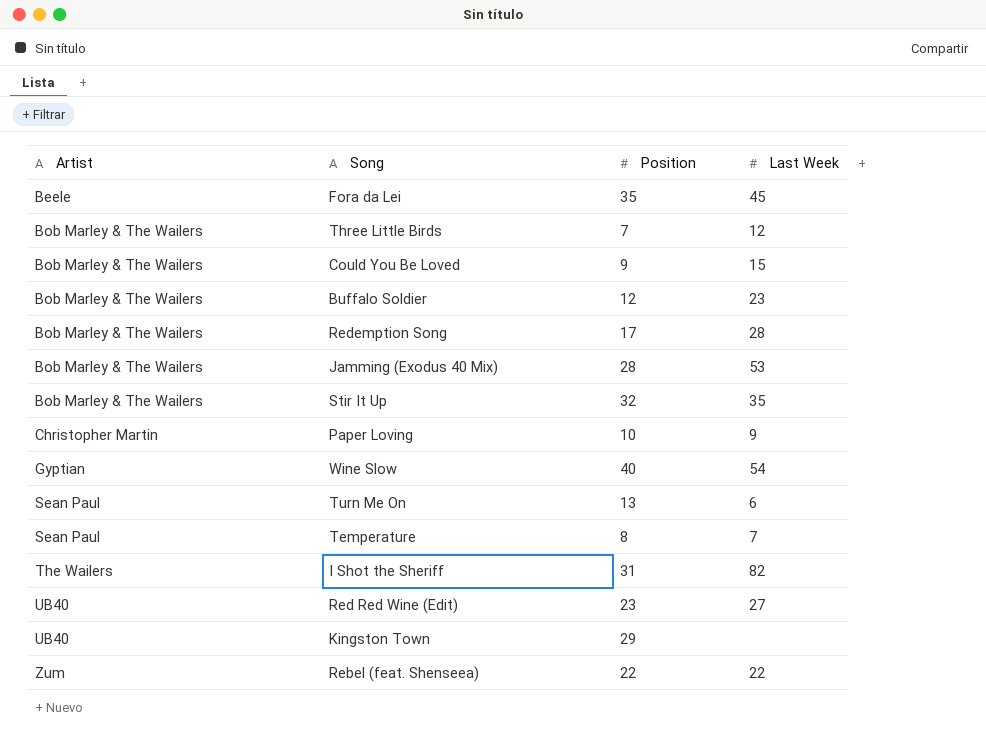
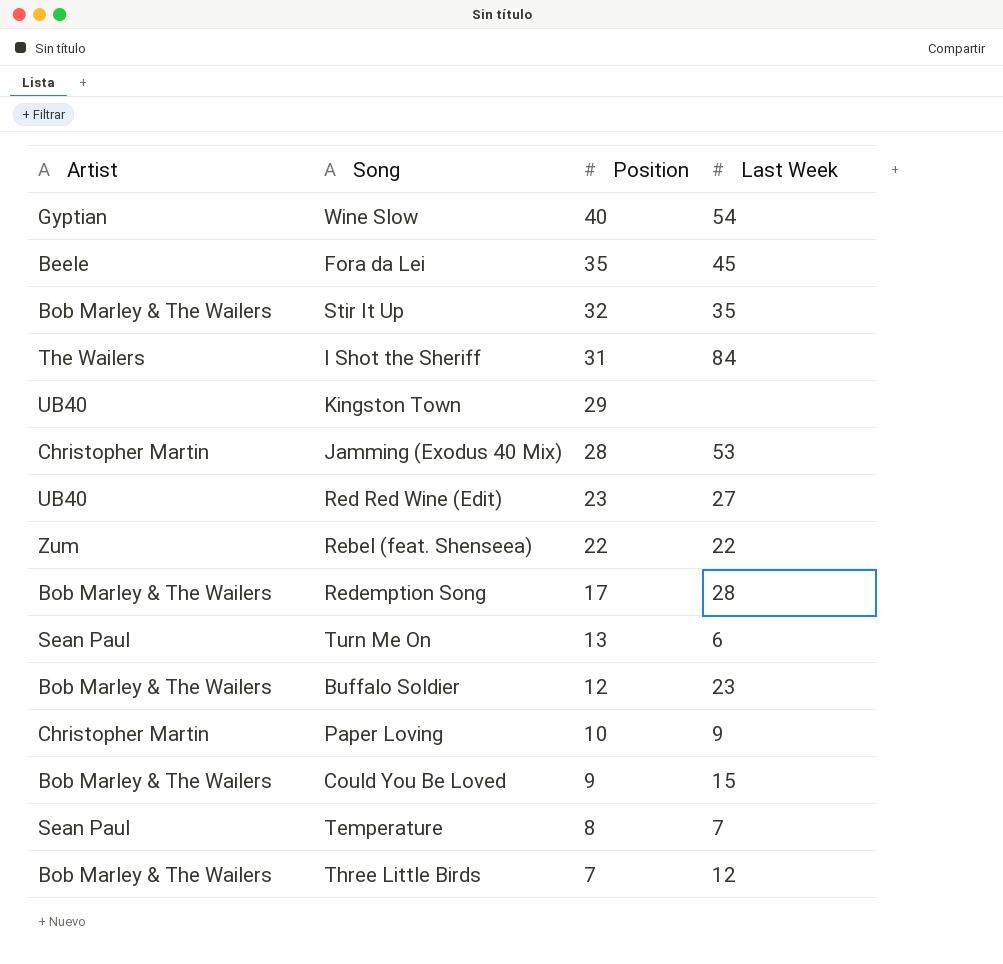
row order: Artist ascending -> Position descending
I Shot the Sheriff | Last Week: 82 -> 84
Jamming (Exodus 40 Mix) | Artist: Bob Marley & The Wailers -> Christopher Martin

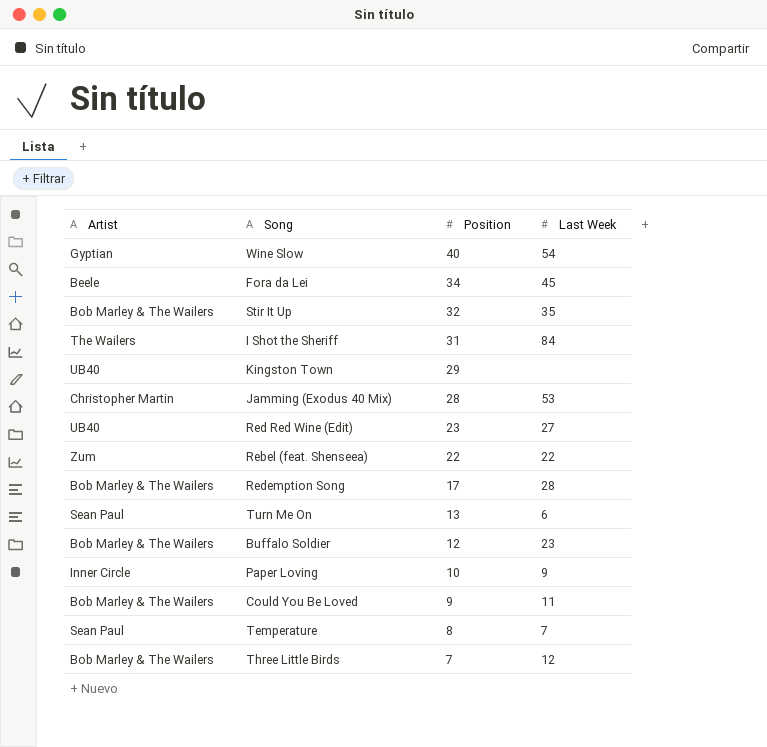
Fora da Lei | Position: 35 -> 34
Paper Loving | Artist: Christopher Martin -> Inner Circle
Could You Be Loved | Last Week: 15 -> 11

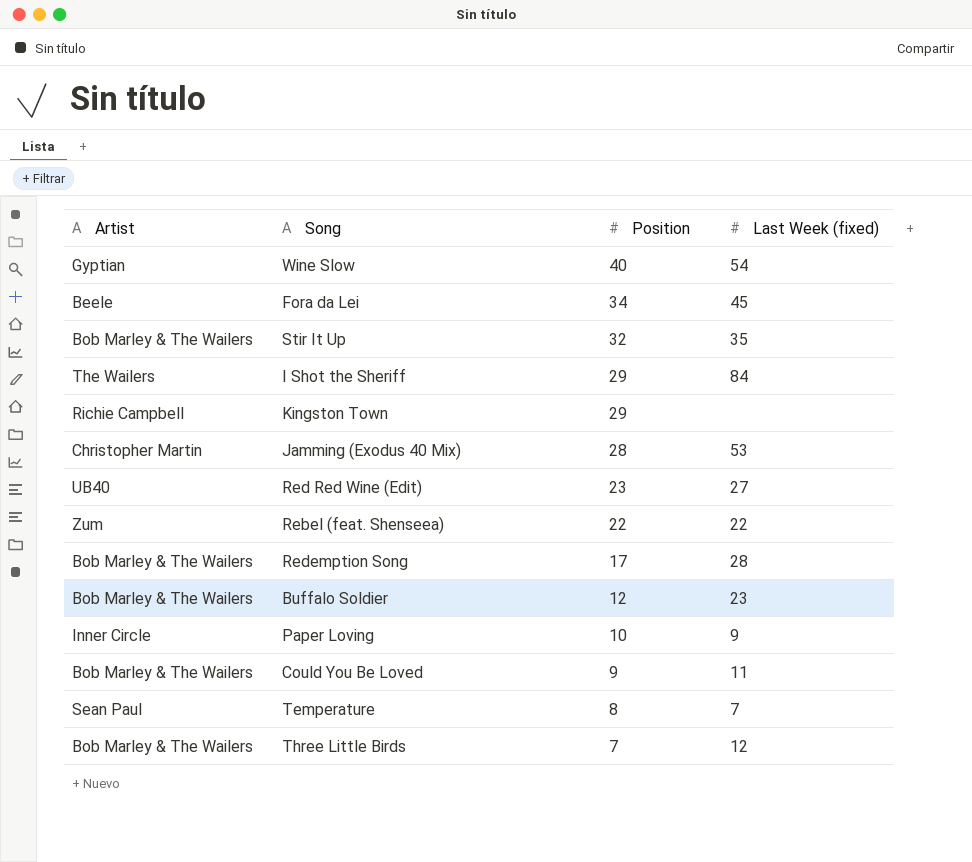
column name: Last Week -> Last Week (fixed)
row Turn Me On: Sean Paul | 13 | 6 -> none
I Shot the Sheriff | Position: 31 -> 29
Kingston Town | Artist: UB40 -> Richie Campbell

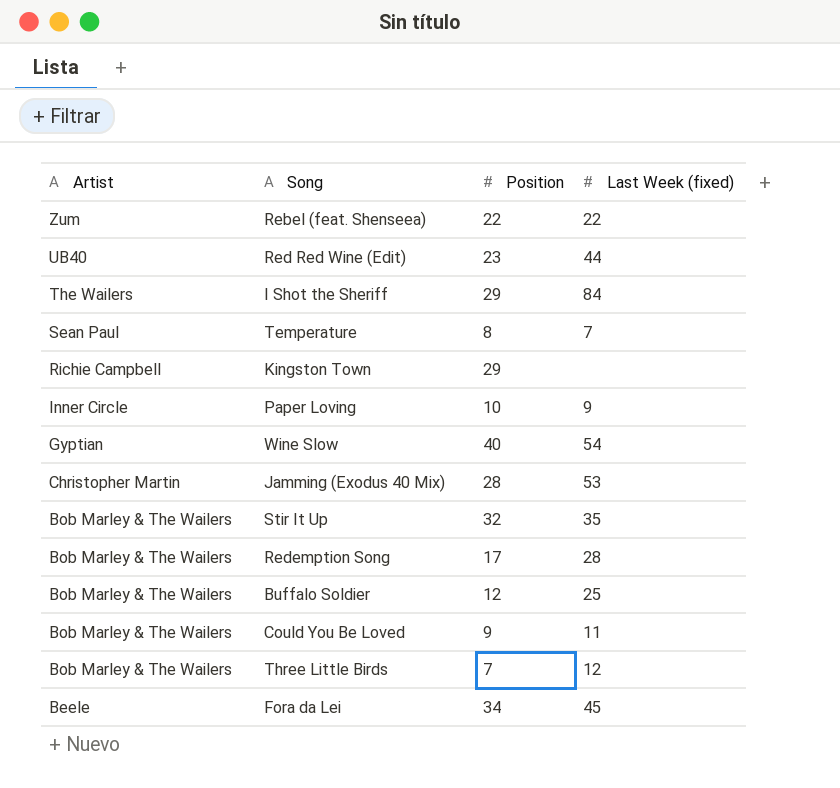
row order: Position descending -> Artist descending
Red Red Wine (Edit) | Last Week (fixed): 27 -> 44
Buffalo Soldier | Last Week (fixed): 23 -> 25

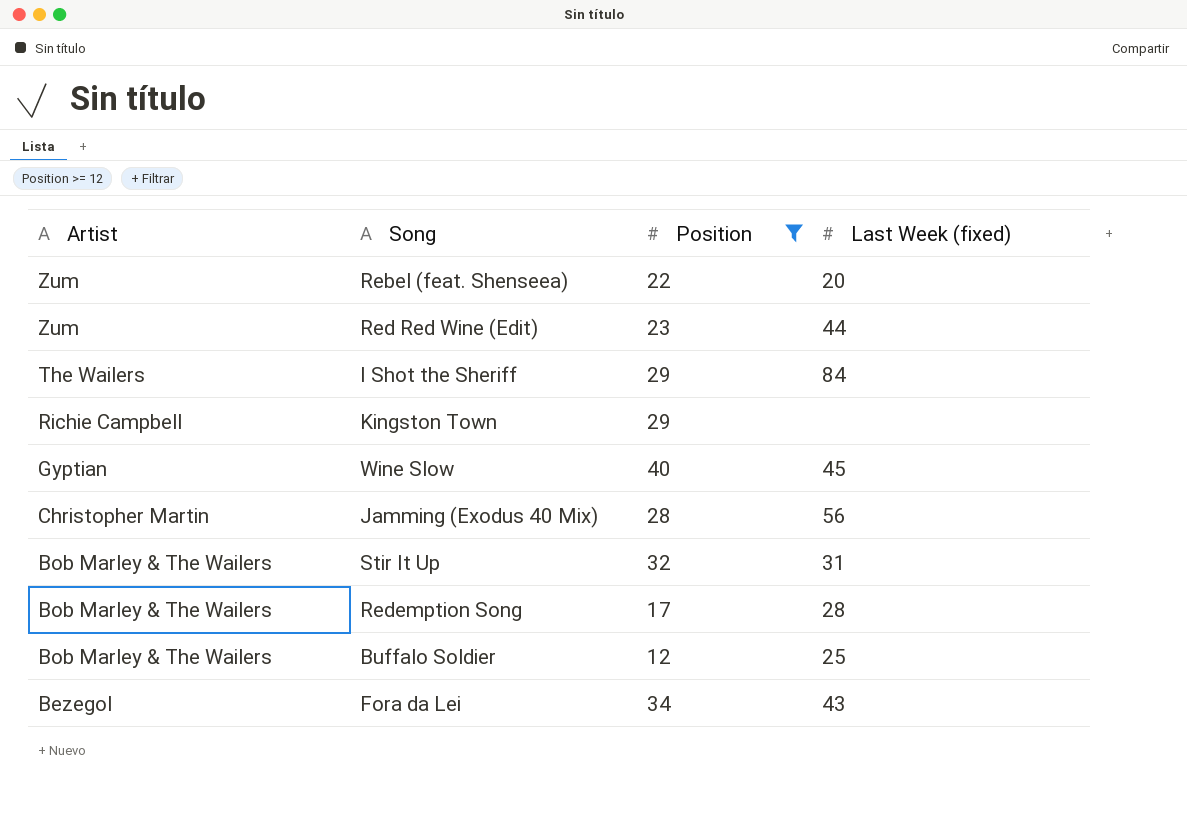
filter: none -> Position >= 12
Rebel (feat. Shenseea) | Last Week (fixed): 22 -> 20
Red Red Wine (Edit) | Artist: UB40 -> Zum
Wine Slow | Last Week (fixed): 54 -> 45
Jamming (Exodus 40 Mix) | Last Week (fixed): 53 -> 56
Stir It Up | Last Week (fixed): 35 -> 31
Fora da Lei | Artist: Beele -> Bezegol
Fora da Lei | Last Week (fixed): 45 -> 43

